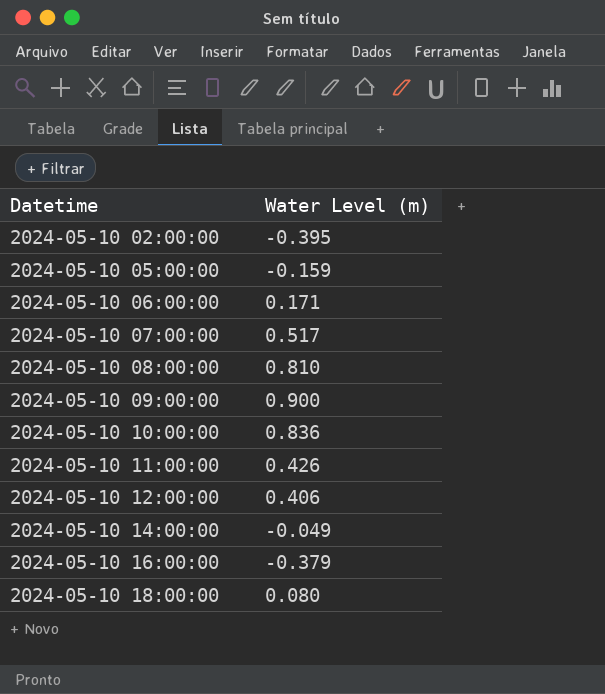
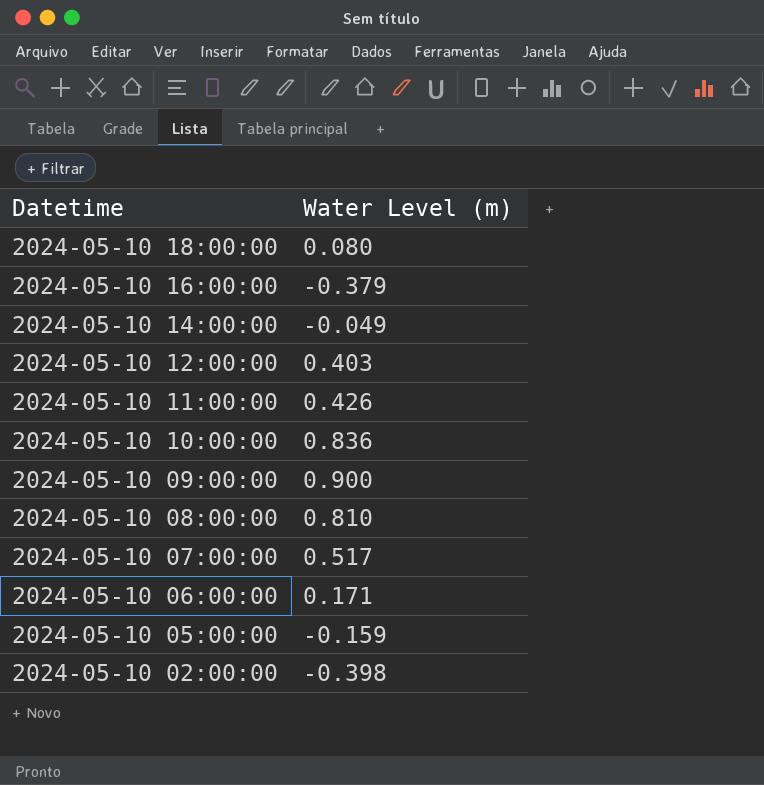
row order: Datetime ascending -> Datetime descending
2024-05-10 12:00:00 | Water Level (m): 0.406 -> 0.403
2024-05-10 02:00:00 | Water Level (m): -0.395 -> -0.398

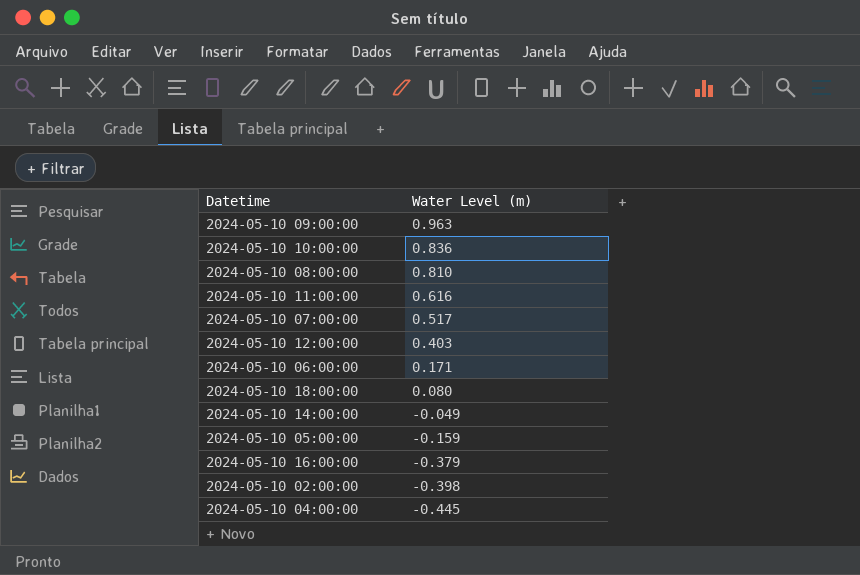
row order: Datetime descending -> Water Level (m) descending
2024-05-10 09:00:00 | Water Level (m): 0.900 -> 0.963
2024-05-10 11:00:00 | Water Level (m): 0.426 -> 0.616
row 2024-05-10 04:00:00: none -> -0.445

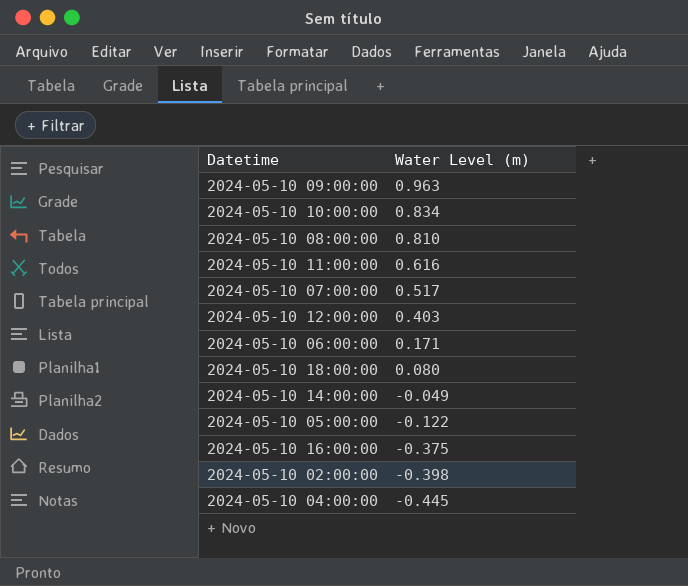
2024-05-10 10:00:00 | Water Level (m): 0.836 -> 0.834
2024-05-10 05:00:00 | Water Level (m): -0.159 -> -0.122
2024-05-10 16:00:00 | Water Level (m): -0.379 -> -0.375

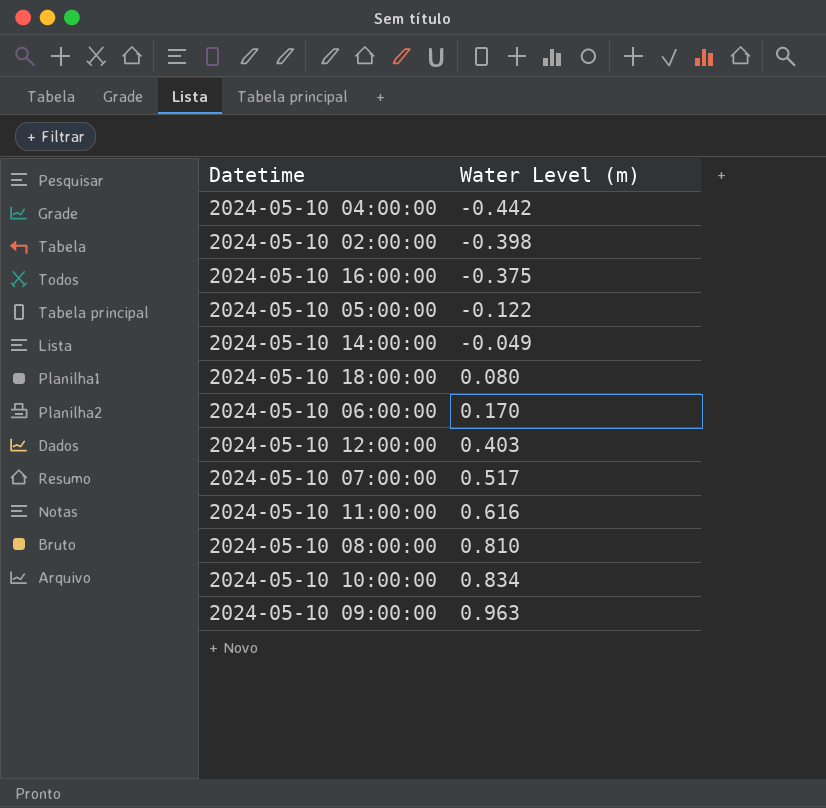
row order: Water Level (m) descending -> Water Level (m) ascending
2024-05-10 04:00:00 | Water Level (m): -0.445 -> -0.442
2024-05-10 06:00:00 | Water Level (m): 0.171 -> 0.170

